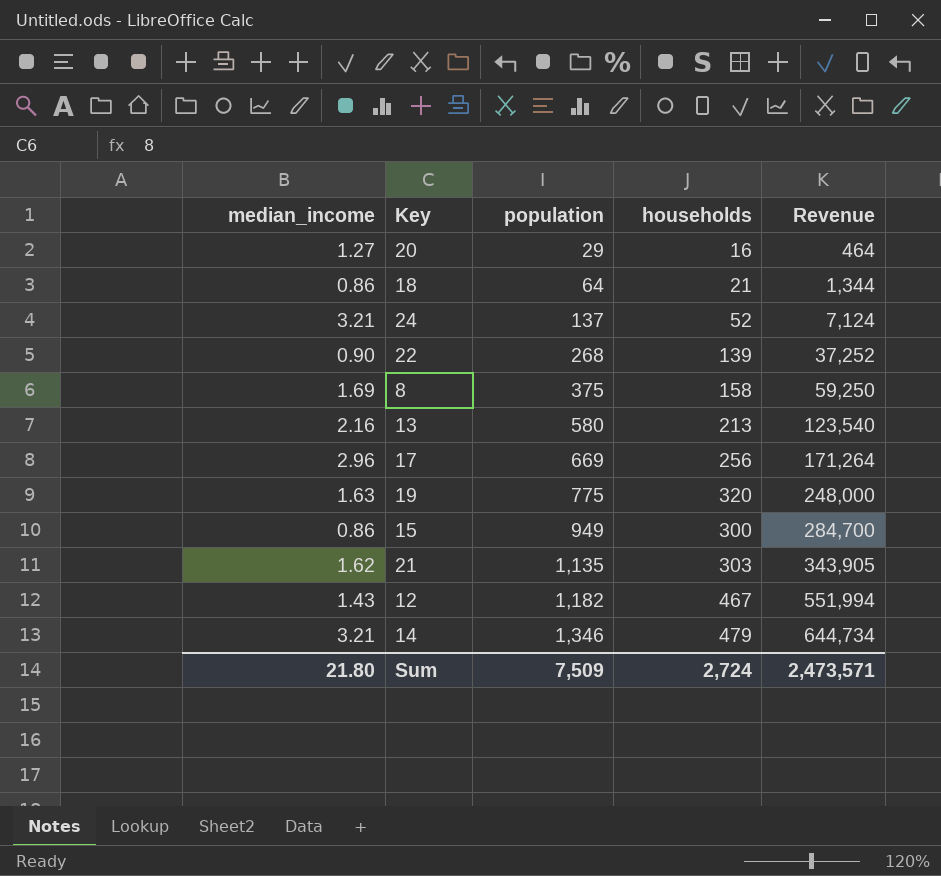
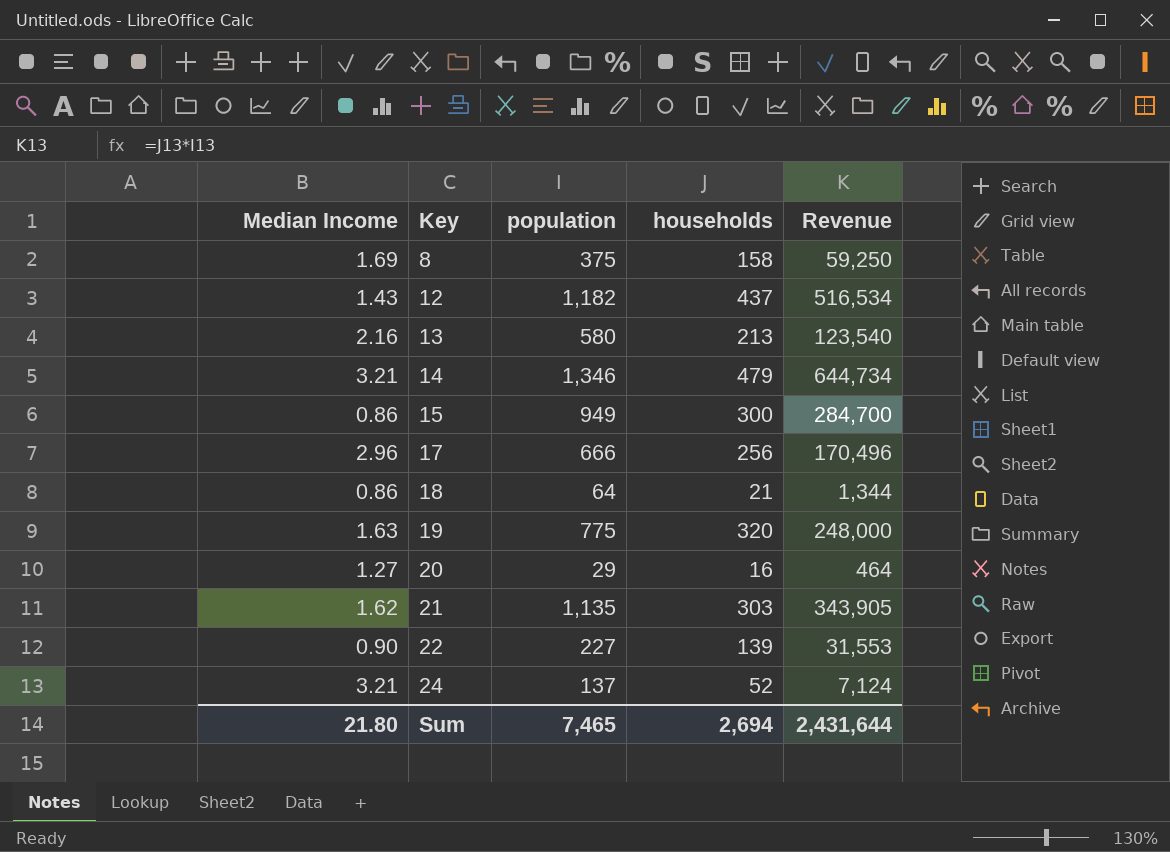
row order: population ascending -> Key ascending
column name: median_income -> Median Income
12 | households: 467 -> 437
12 | Revenue: 551,994 -> 516,534
17 | population: 669 -> 666
17 | Revenue: 171,264 -> 170,496
22 | population: 268 -> 227
22 | Revenue: 37,252 -> 31,553
Sum | population: 7,509 -> 7,465
Sum | households: 2,724 -> 2,694
Sum | Revenue: 2,473,571 -> 2,431,644

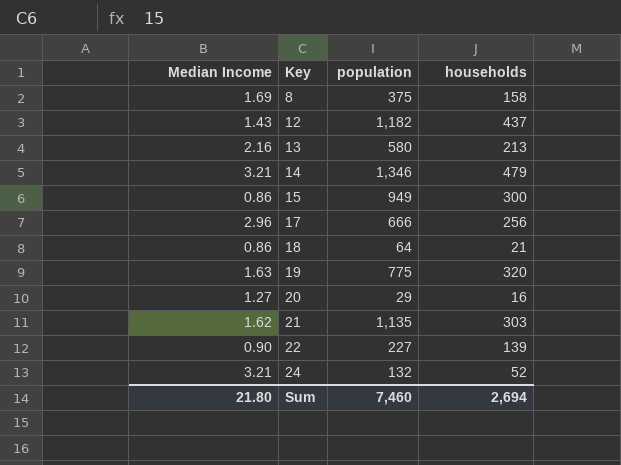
column Revenue | formula: [population] * [households] -> none
24 | population: 137 -> 132
Sum | population: 7,465 -> 7,460

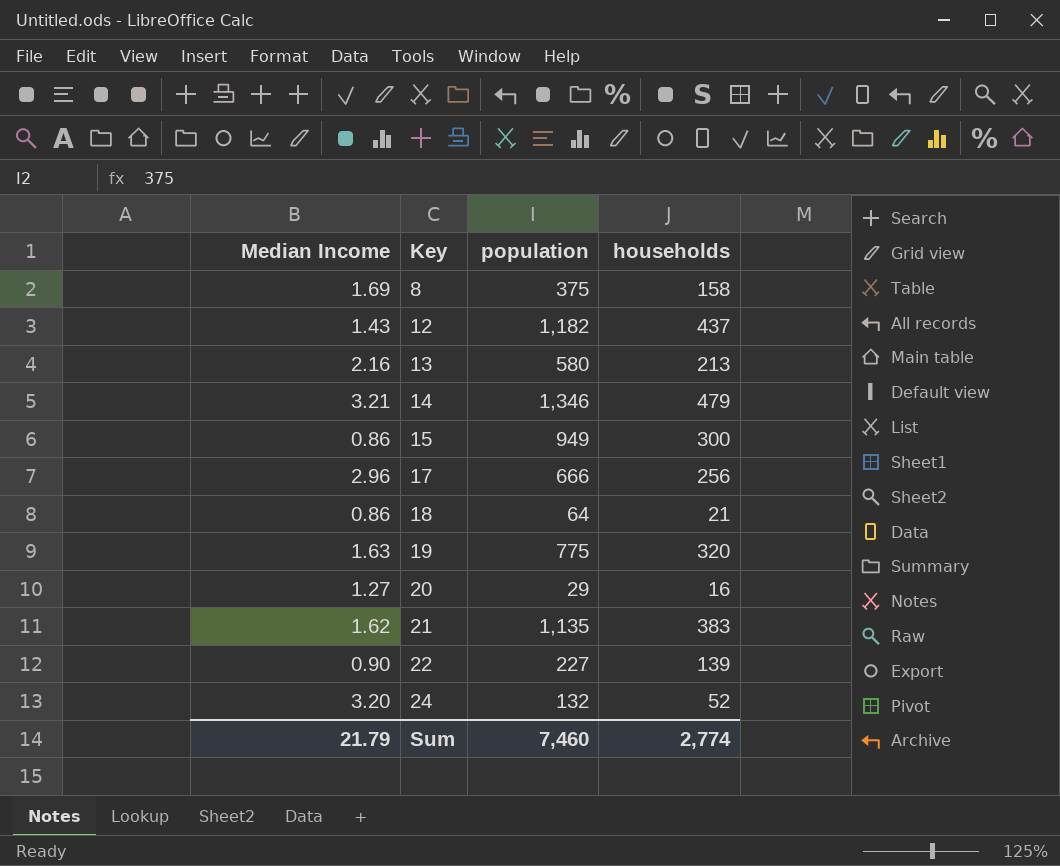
21 | households: 303 -> 383
24 | Median Income: 3.21 -> 3.20
Sum | Median Income: 21.80 -> 21.79
Sum | households: 2,694 -> 2,774

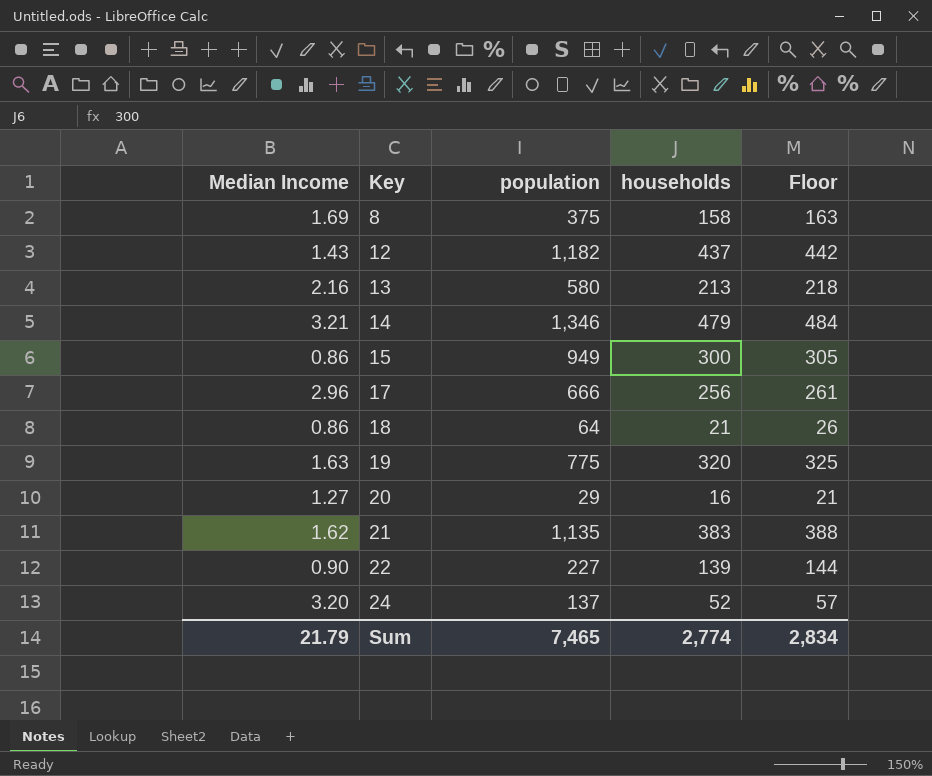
column Floor | formula: none -> [households] + 5
24 | population: 132 -> 137
Sum | population: 7,460 -> 7,465

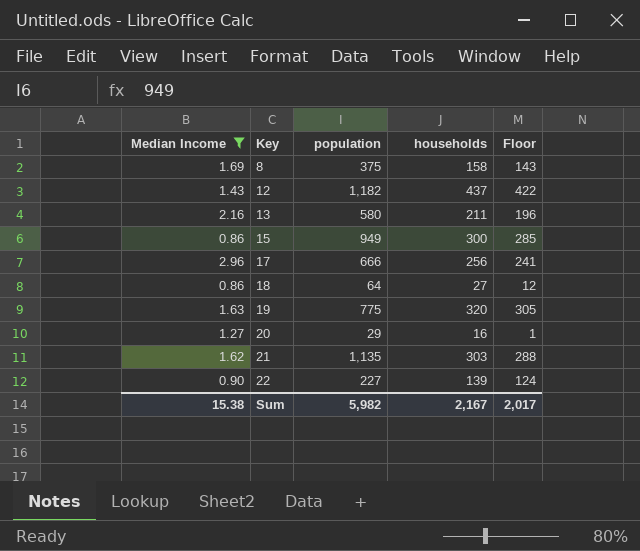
filter: none -> Median Income <= 2.96
column Floor | formula: [households] + 5 -> [households] - 15
13 | households: 213 -> 211
18 | households: 21 -> 27
21 | households: 383 -> 303
Sum | Median Income: 21.79 -> 15.38
Sum | population: 7,465 -> 5,982
Sum | households: 2,774 -> 2,167
Sum | Floor: 2,834 -> 2,017

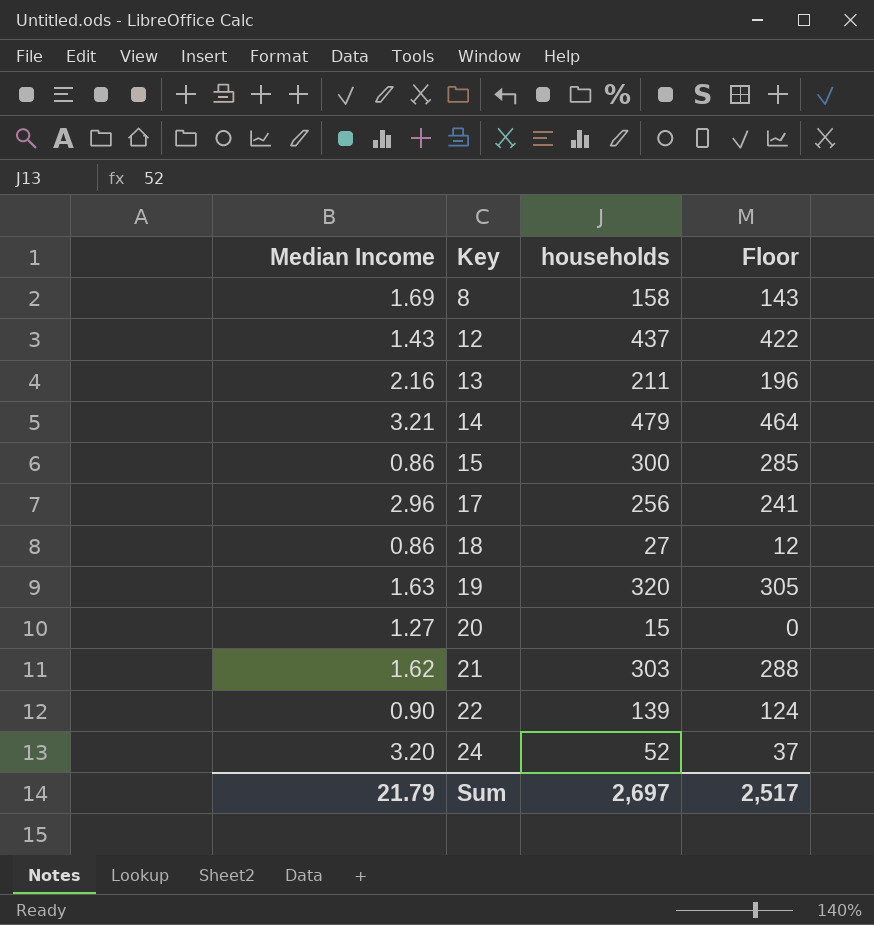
filter: Median Income <= 2.96 -> none
column population | position: 3 -> none
20 | households: 16 -> 15
20 | Floor: 1 -> 0
Sum | Median Income: 15.38 -> 21.79
Sum | households: 2,167 -> 2,697
Sum | Floor: 2,017 -> 2,517

